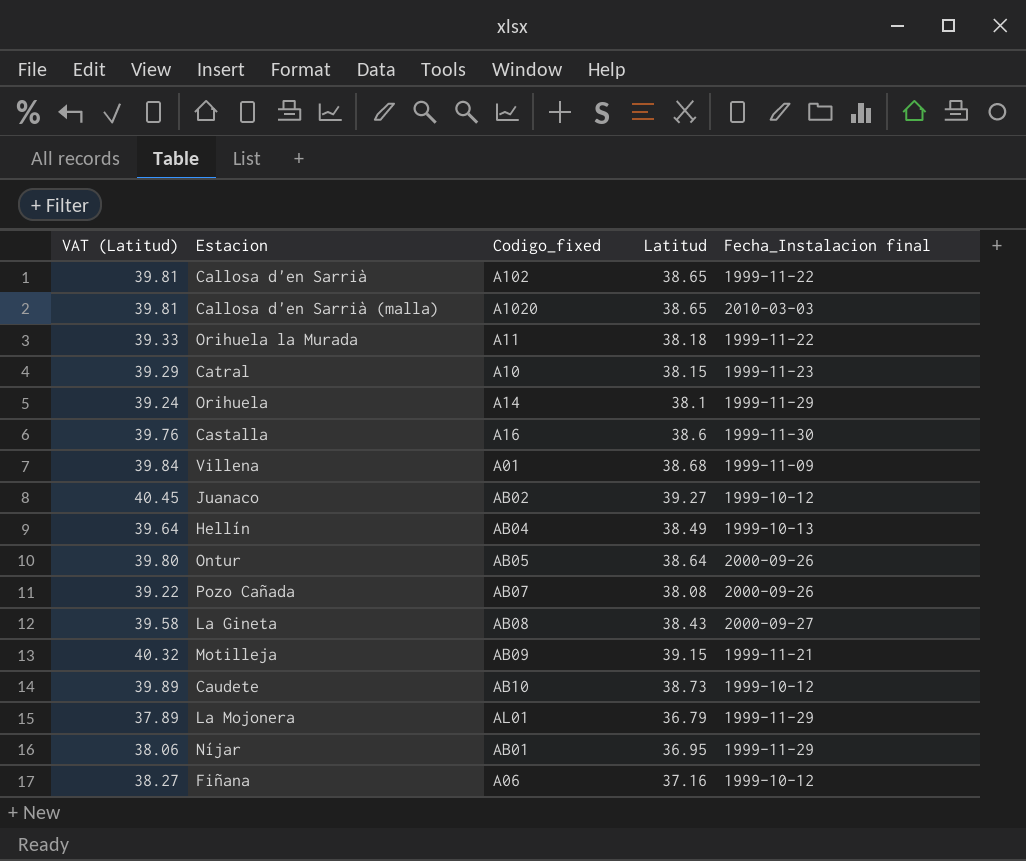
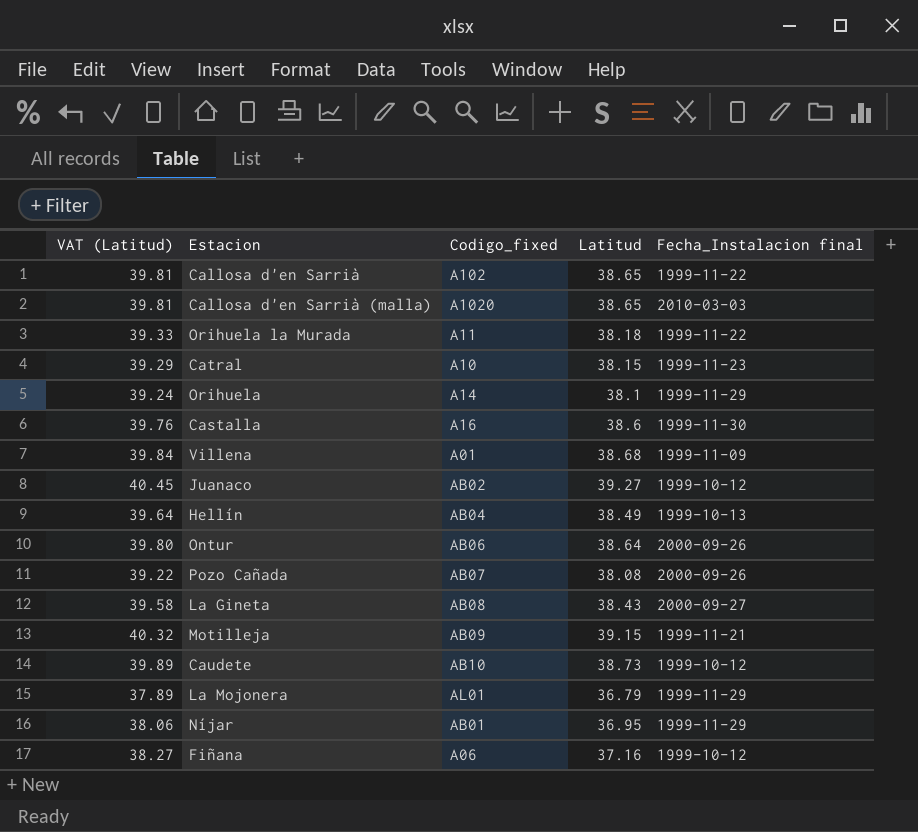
Ontur | Codigo_fixed: AB05 -> AB06

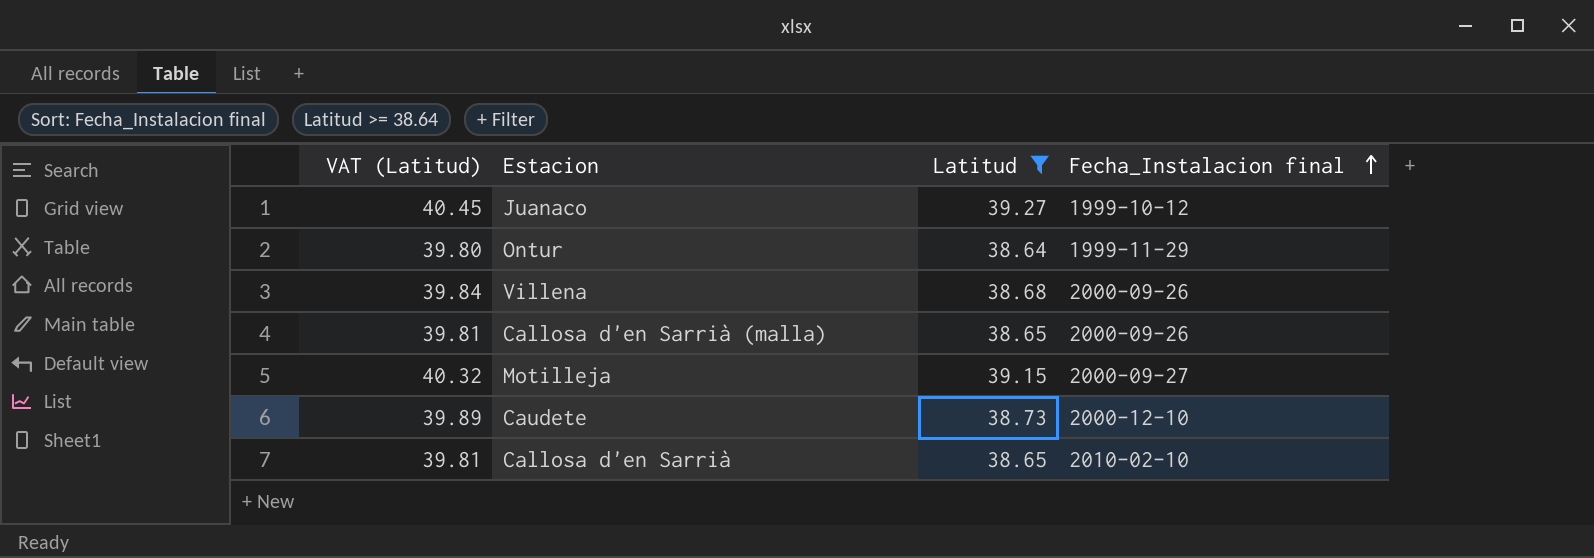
filter: none -> Latitud >= 38.64
row order: none -> Fecha_Instalacion final ascending
column Codigo_fixed | position: 3 -> none
Ontur | Fecha_Instalacion final: 2000-09-26 -> 1999-11-29
Villena | Fecha_Instalacion final: 1999-11-09 -> 2000-09-26
Callosa d'en Sarrià (malla) | Fecha_Instalacion final: 2010-03-03 -> 2000-09-26
Motilleja | Fecha_Instalacion final: 1999-11-21 -> 2000-09-27
Caudete | Fecha_Instalacion final: 1999-10-12 -> 2000-12-10
Callosa d'en Sarrià | Fecha_Instalacion final: 1999-11-22 -> 2010-02-10

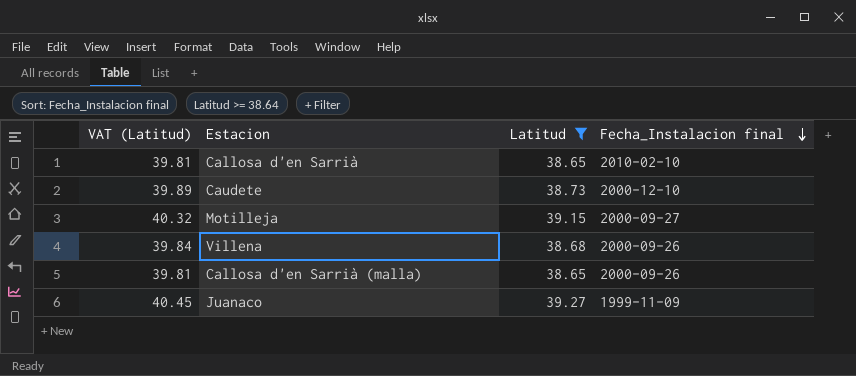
row order: Fecha_Instalacion final ascending -> Fecha_Instalacion final descending
row Ontur: 39.80 | 38.64 | 1999-11-29 -> none
Juanaco | Fecha_Instalacion final: 1999-10-12 -> 1999-11-09

